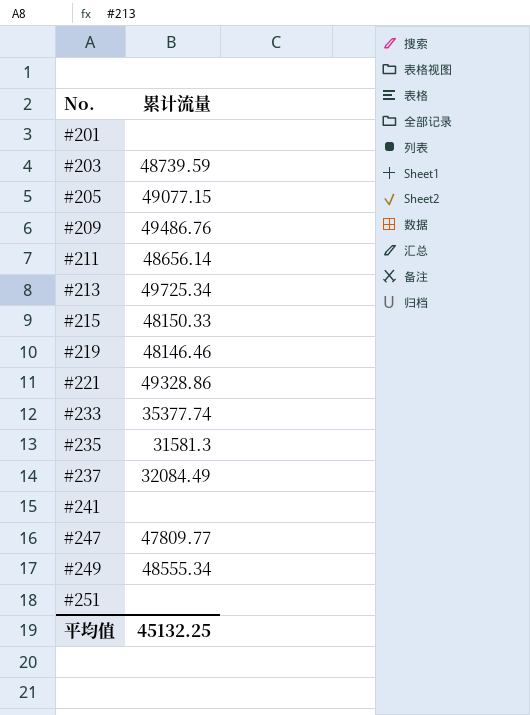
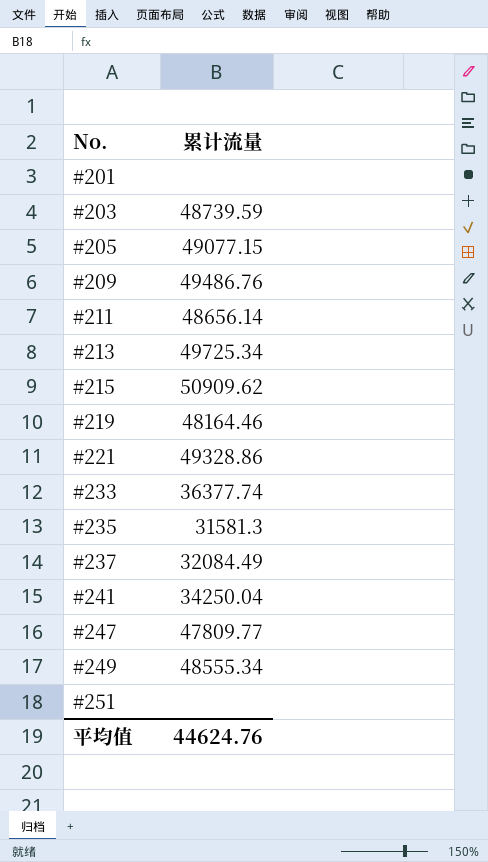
#215 | 累计流量: 48150.33 -> 50909.62
#219 | 累计流量: 48146.46 -> 48164.46
#233 | 累计流量: 35377.74 -> 36377.74
#241 | 累计流量: none -> 34250.04
平均值 | 累计流量: 45132.25 -> 44624.76

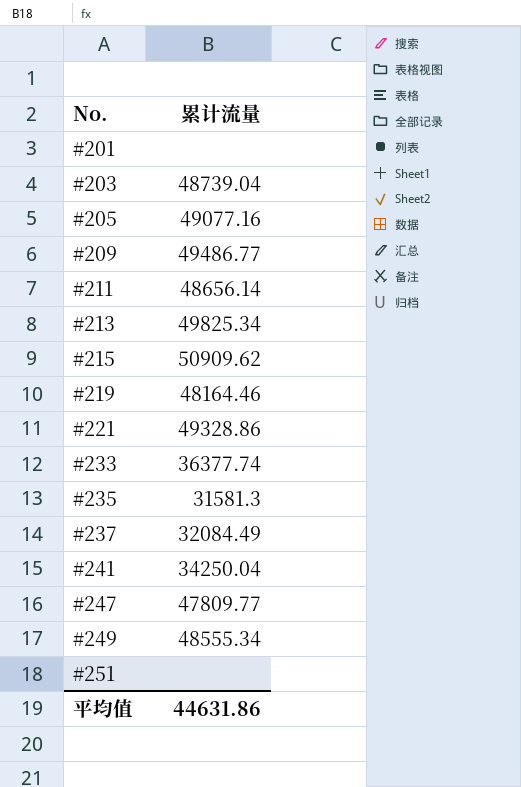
#203 | 累计流量: 48739.59 -> 48739.04
#205 | 累计流量: 49077.15 -> 49077.16
#209 | 累计流量: 49486.76 -> 49486.77
#213 | 累计流量: 49725.34 -> 49825.34
平均值 | 累计流量: 44624.76 -> 44631.86

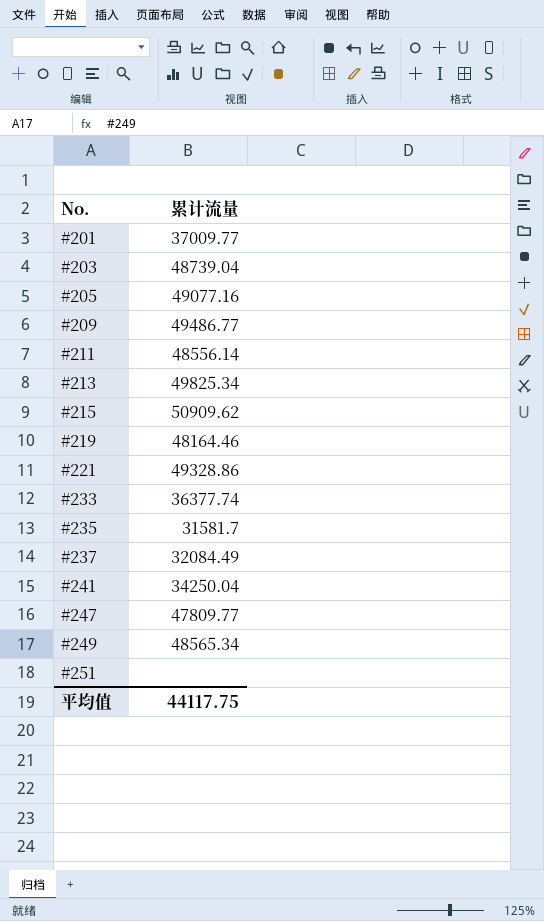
#201 | 累计流量: none -> 37009.77
#211 | 累计流量: 48656.14 -> 48556.14
#235 | 累计流量: 31581.3 -> 31581.7
#249 | 累计流量: 48555.34 -> 48565.34
平均值 | 累计流量: 44631.86 -> 44117.75

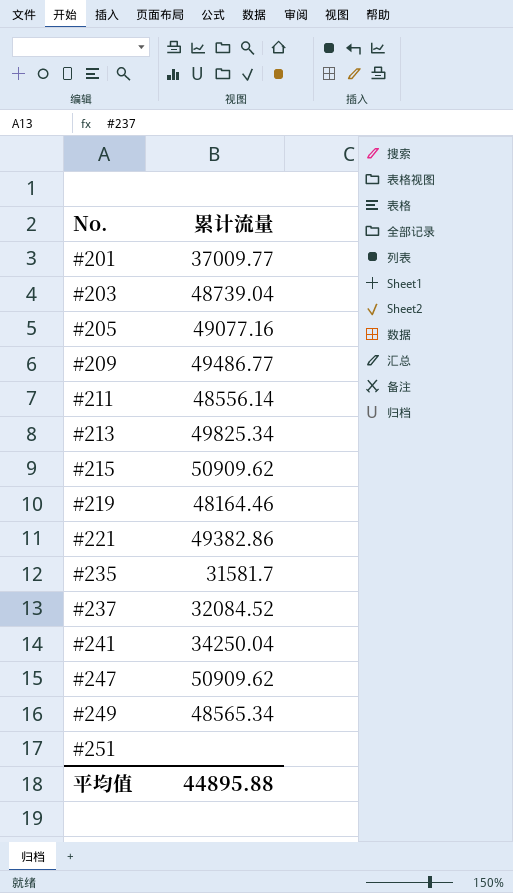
row #233: 36377.74 -> none
#221 | 累计流量: 49328.86 -> 49382.86
#237 | 累计流量: 32084.49 -> 32084.52
#247 | 累计流量: 47809.77 -> 50909.62
平均值 | 累计流量: 44117.75 -> 44895.88

